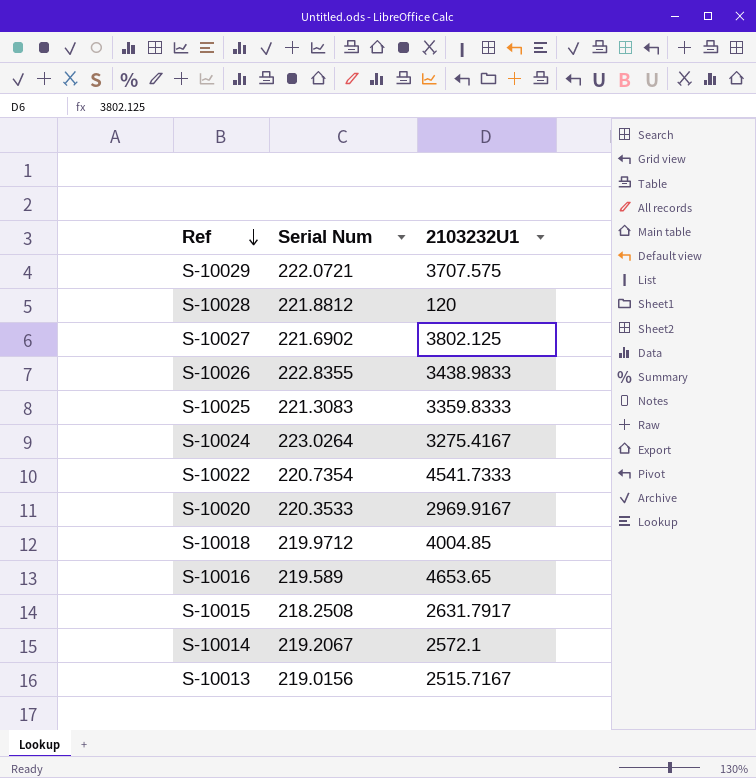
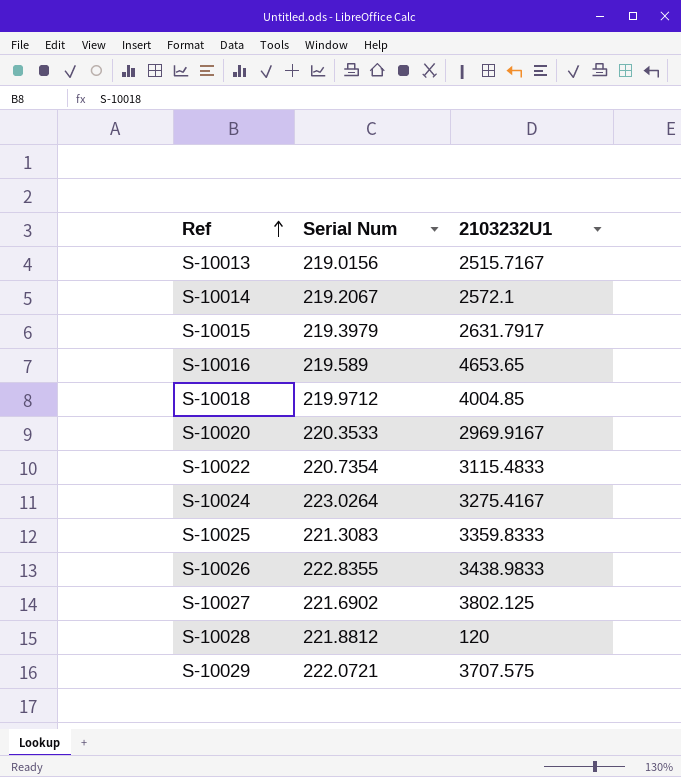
row order: Ref descending -> Ref ascending
S-10015 | Serial Num: 218.2508 -> 219.3979
S-10022 | 2103232U1: 4541.7333 -> 3115.4833

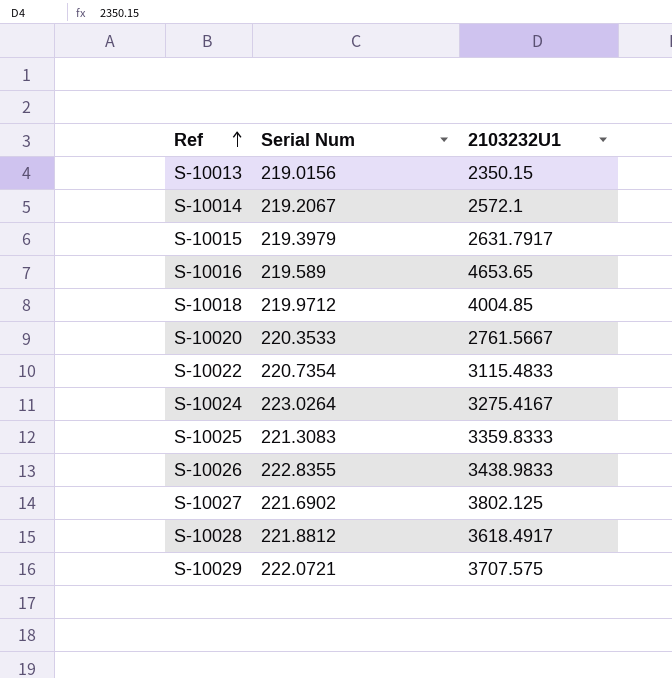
S-10013 | 2103232U1: 2515.7167 -> 2350.15
S-10020 | 2103232U1: 2969.9167 -> 2761.5667
S-10028 | 2103232U1: 120 -> 3618.4917

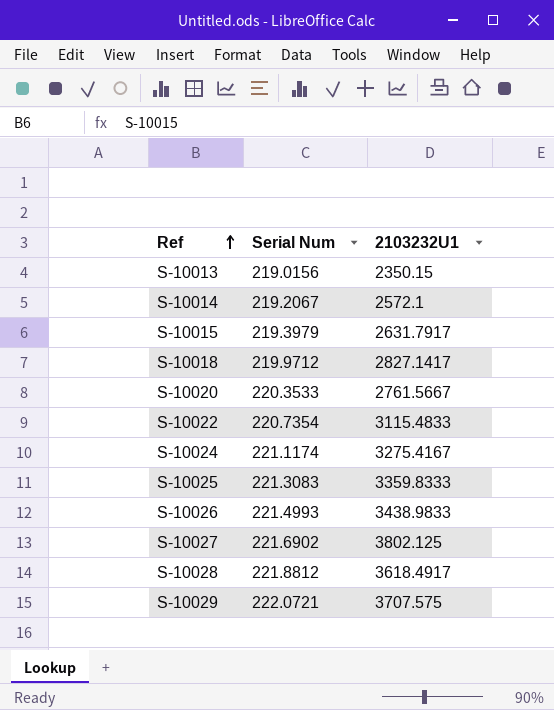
row S-10016: 219.589 | 4653.65 -> none
S-10018 | 2103232U1: 4004.85 -> 2827.1417
S-10024 | Serial Num: 223.0264 -> 221.1174
S-10026 | Serial Num: 222.8355 -> 221.4993

